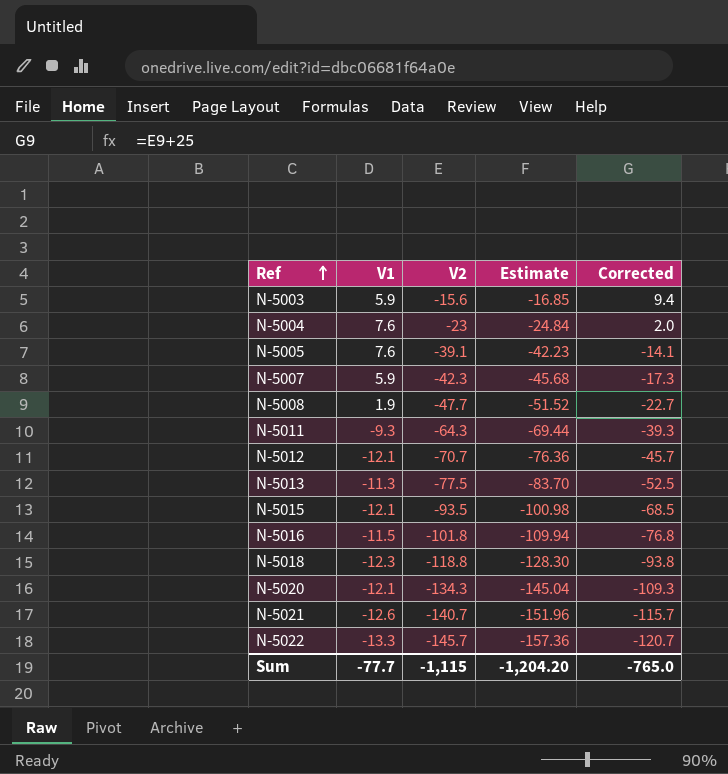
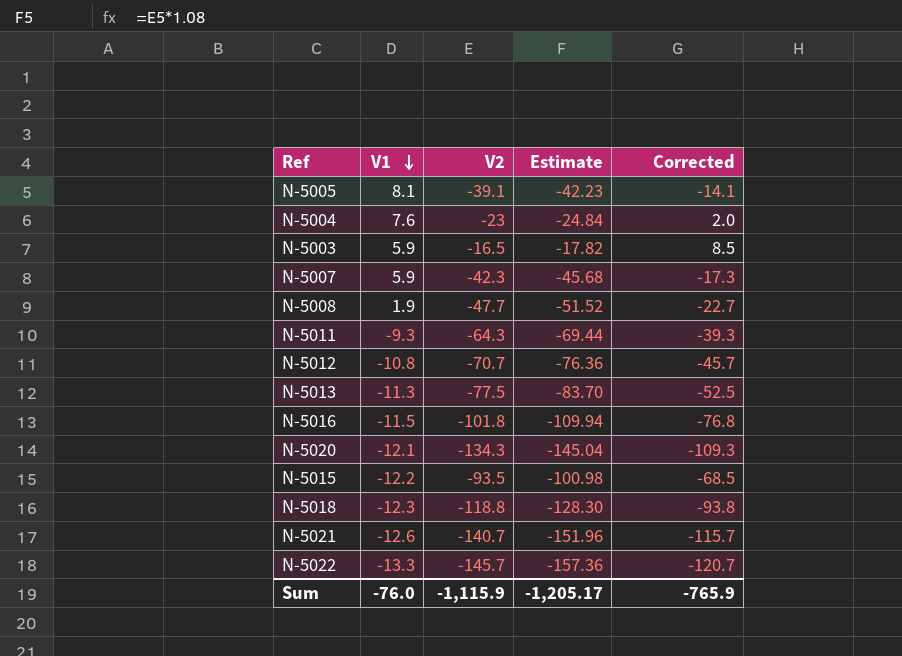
row order: Ref ascending -> V1 descending
N-5005 | V1: 7.6 -> 8.1
N-5003 | V2: -15.6 -> -16.5
N-5003 | Estimate: -16.85 -> -17.82
N-5003 | Corrected: 9.4 -> 8.5
N-5012 | V1: -12.1 -> -10.8
N-5015 | V1: -12.1 -> -12.2
Sum | V1: -77.7 -> -76.0
Sum | V2: -1,115 -> -1,115.9
Sum | Estimate: -1,204.20 -> -1,205.17
Sum | Corrected: -765.0 -> -765.9

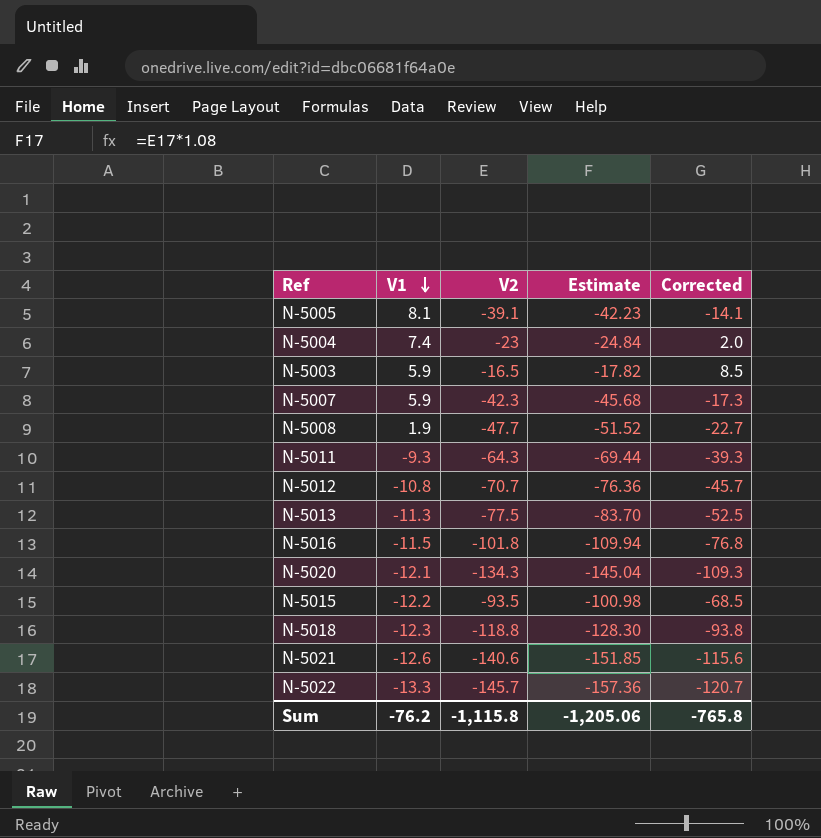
N-5004 | V1: 7.6 -> 7.4
N-5021 | V2: -140.7 -> -140.6
N-5021 | Estimate: -151.96 -> -151.85
N-5021 | Corrected: -115.7 -> -115.6
Sum | V1: -76.0 -> -76.2
Sum | V2: -1,115.9 -> -1,115.8
Sum | Estimate: -1,205.17 -> -1,205.06
Sum | Corrected: -765.9 -> -765.8

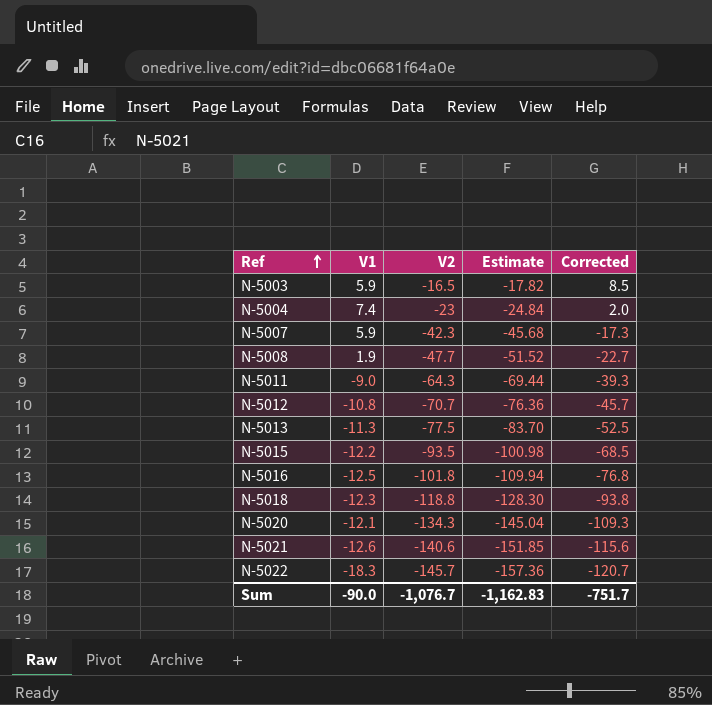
row order: V1 descending -> Ref ascending
row N-5005: 8.1 | -39.1 | -42.23 | -14.1 -> none
N-5011 | V1: -9.3 -> -9.0
N-5016 | V1: -11.5 -> -12.5
N-5022 | V1: -13.3 -> -18.3
Sum | V1: -76.2 -> -90.0
Sum | V2: -1,115.8 -> -1,076.7
Sum | Estimate: -1,205.06 -> -1,162.83
Sum | Corrected: -765.8 -> -751.7

